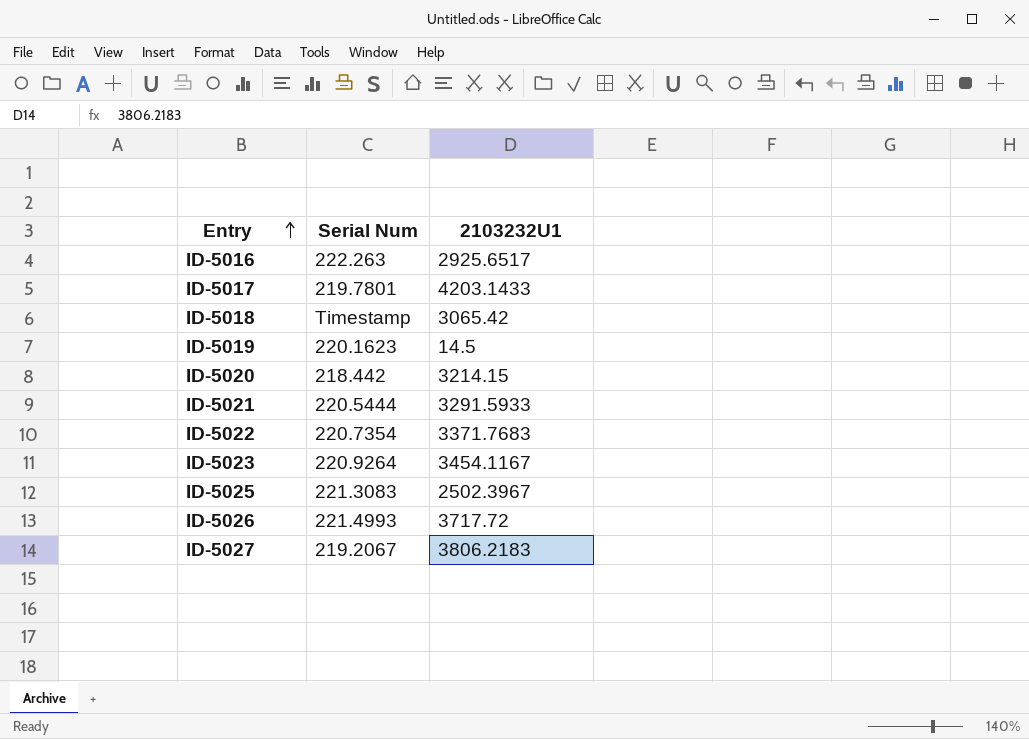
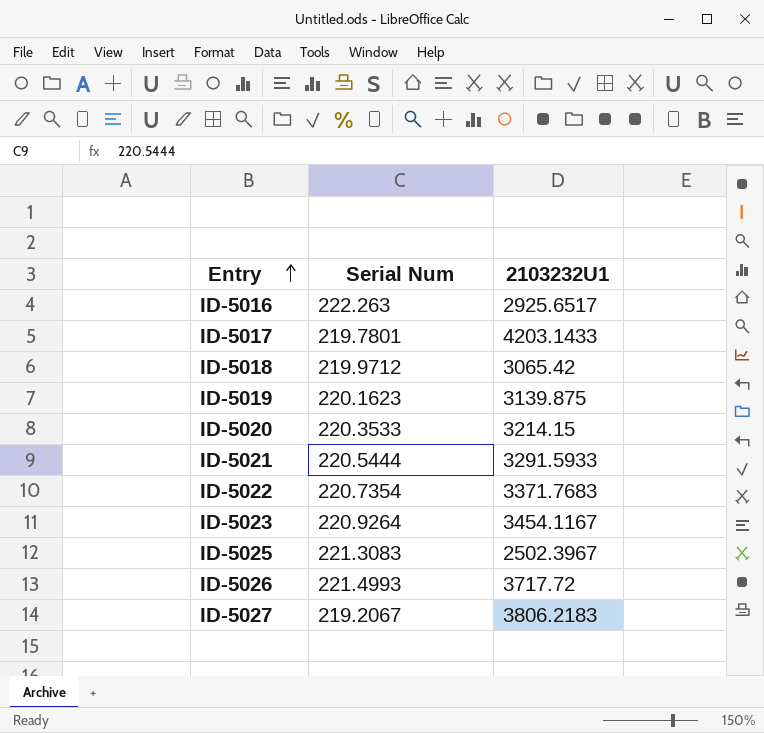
ID-5018 | Serial Num: Timestamp -> 219.9712
ID-5019 | 2103232U1: 14.5 -> 3139.875
ID-5020 | Serial Num: 218.442 -> 220.3533

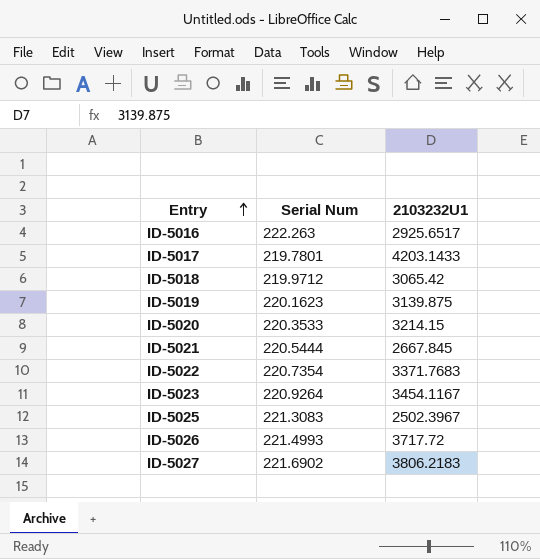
ID-5021 | 2103232U1: 3291.5933 -> 2667.845
ID-5027 | Serial Num: 219.2067 -> 221.6902

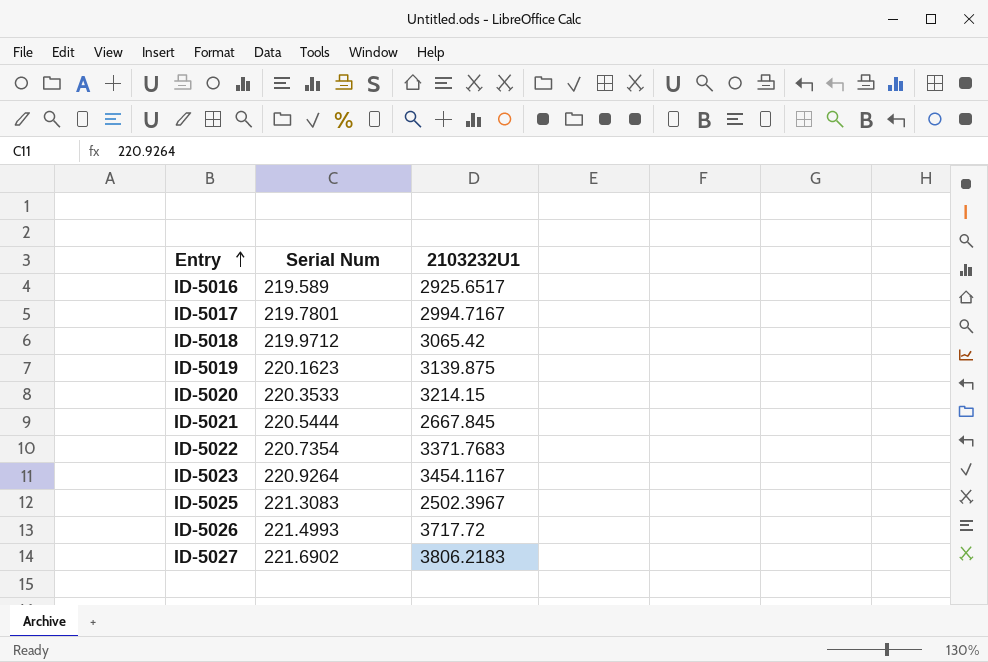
ID-5016 | Serial Num: 222.263 -> 219.589
ID-5017 | 2103232U1: 4203.1433 -> 2994.7167

